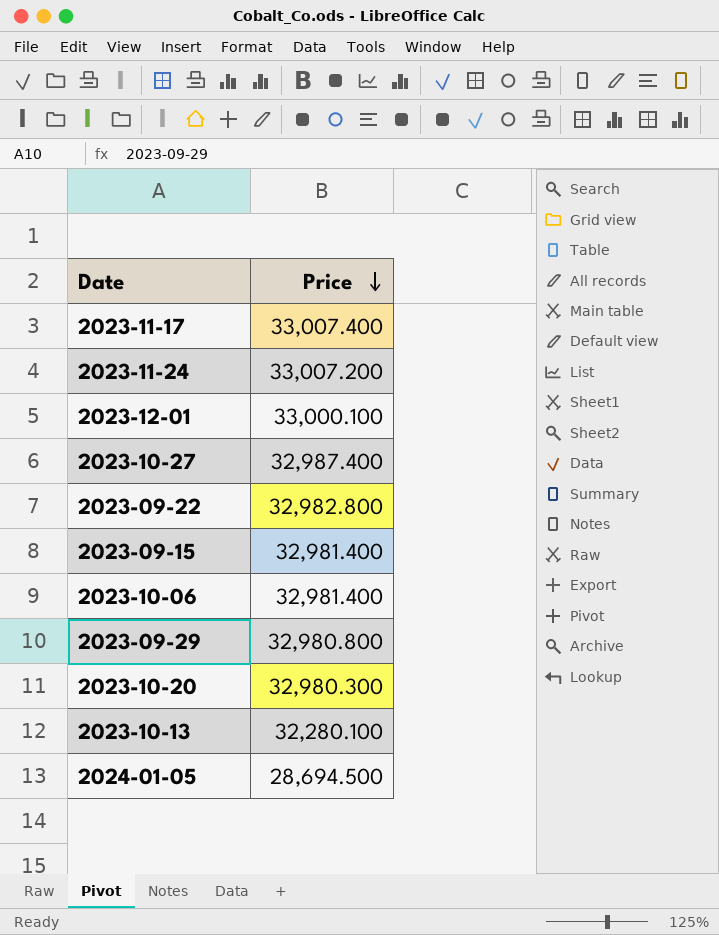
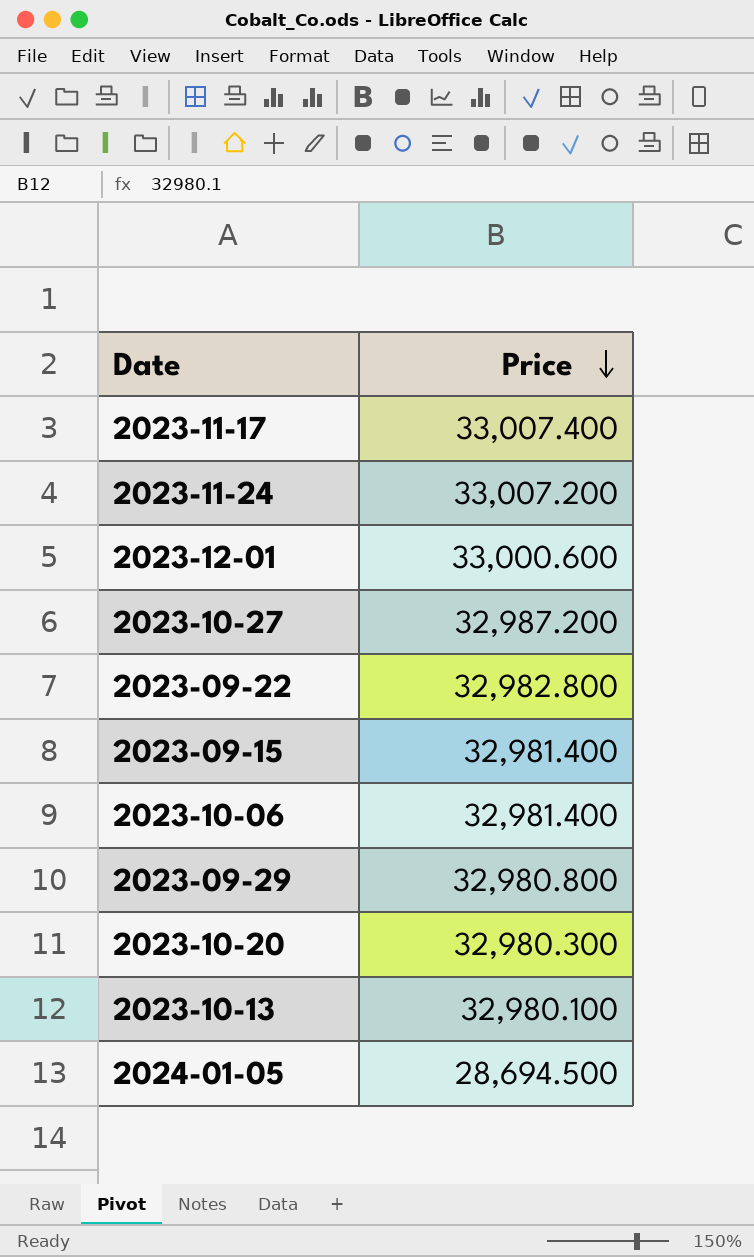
2023-12-01 | Price: 33,000.100 -> 33,000.600
2023-10-27 | Price: 32,987.400 -> 32,987.200
2023-10-13 | Price: 32,280.100 -> 32,980.100

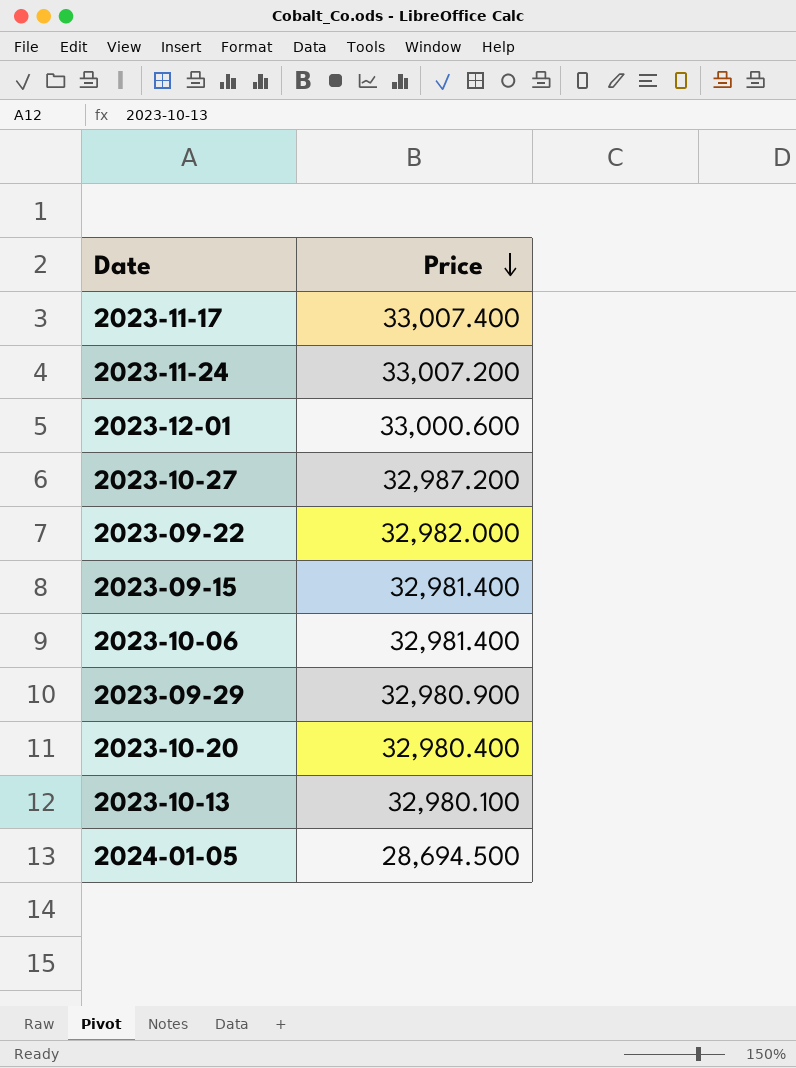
2023-09-22 | Price: 32,982.800 -> 32,982.000
2023-09-29 | Price: 32,980.800 -> 32,980.900
2023-10-20 | Price: 32,980.300 -> 32,980.400

